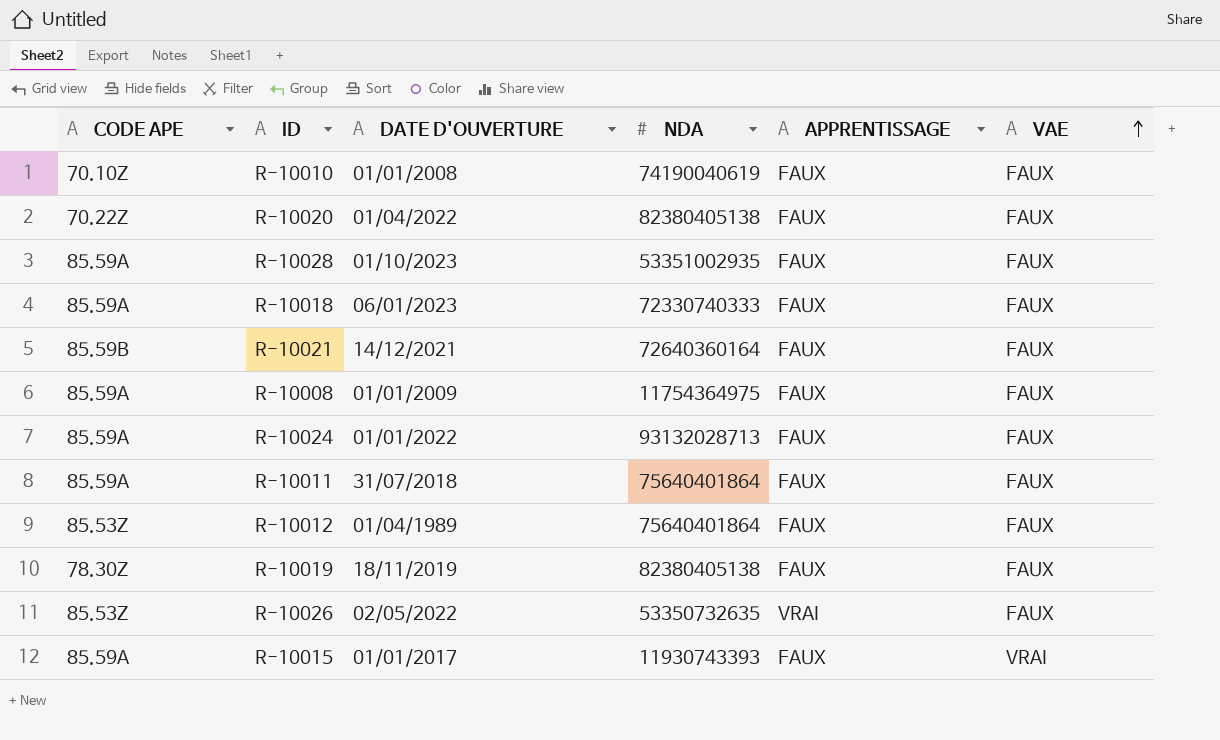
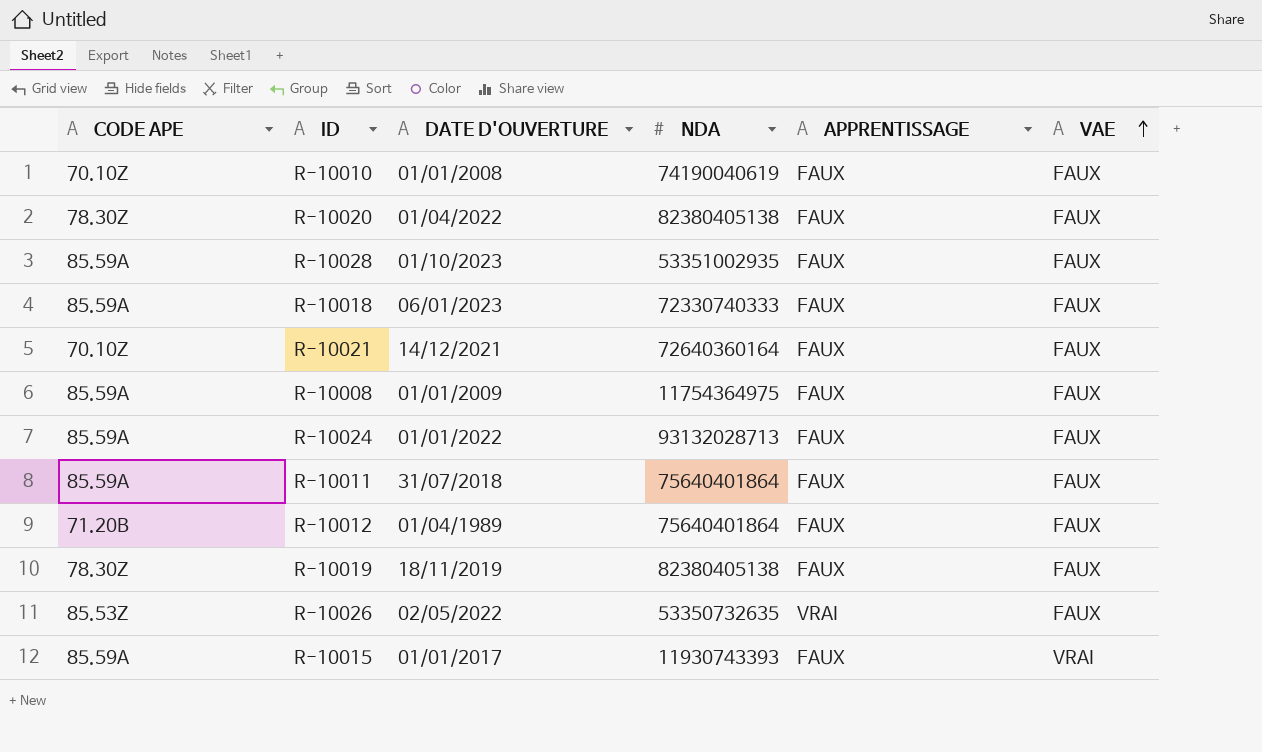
R-10020 | CODE APE: 70.22Z -> 78.30Z
R-10021 | CODE APE: 85.59B -> 70.10Z
R-10012 | CODE APE: 85.53Z -> 71.20B

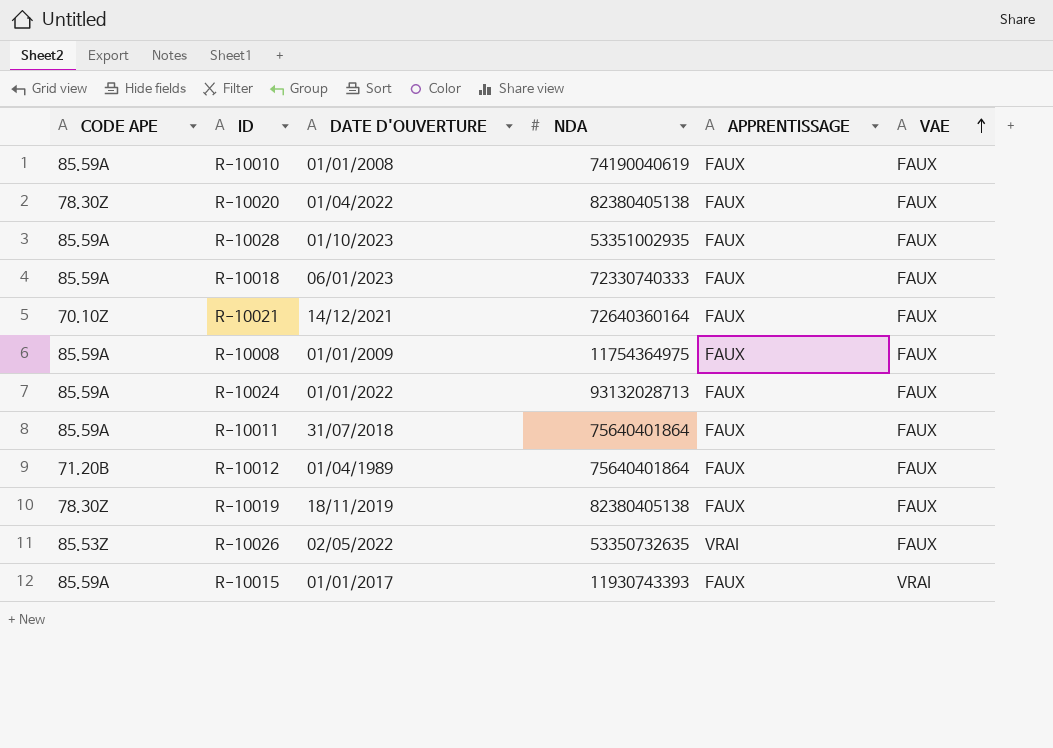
R-10010 | CODE APE: 70.10Z -> 85.59A

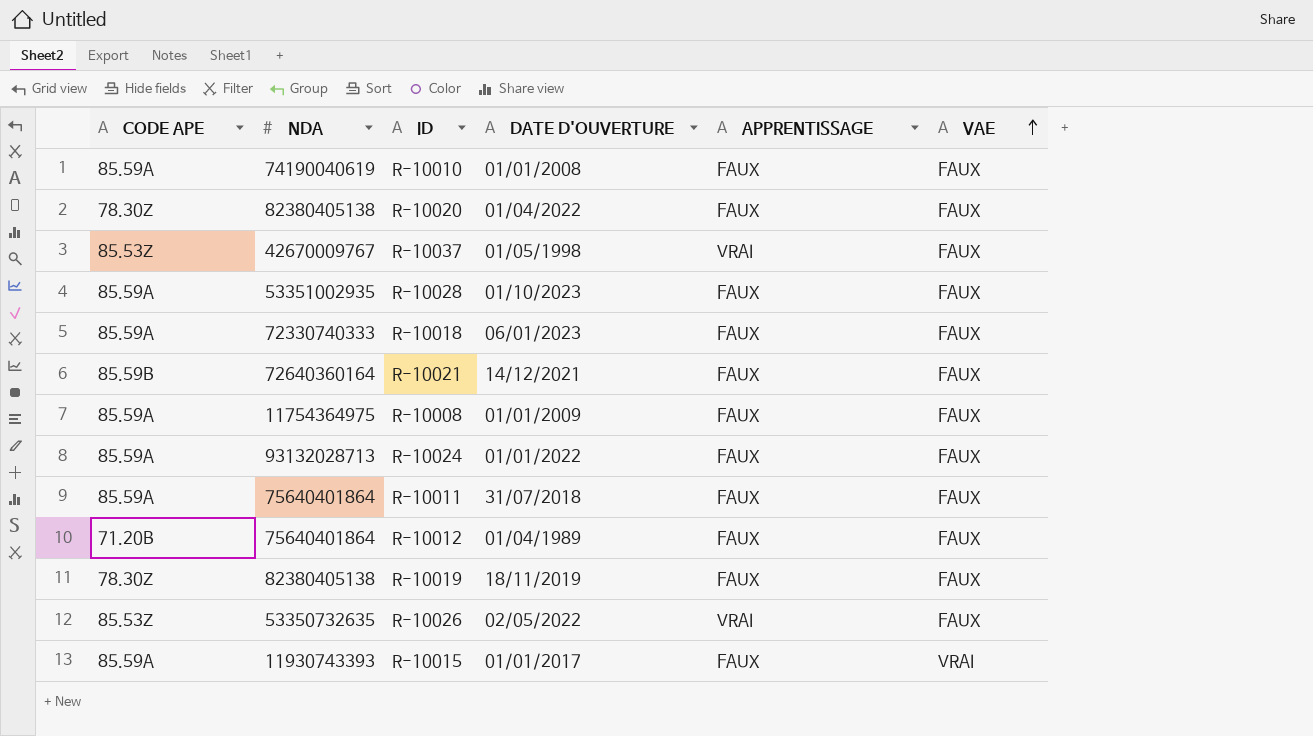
column NDA | position: 4 -> 2
row R-10037: none -> 85.53Z | 42670009767 | 01/05/1998 | VRAI | FAUX
R-10021 | CODE APE: 70.10Z -> 85.59B

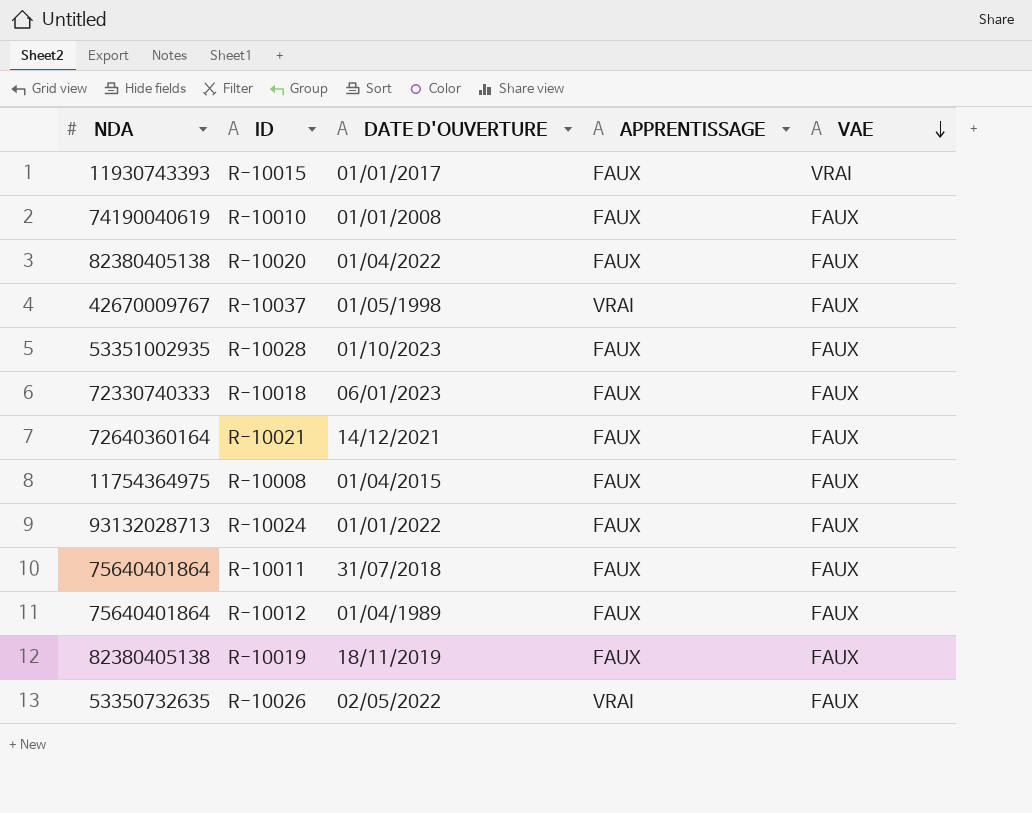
row order: VAE ascending -> VAE descending
column CODE APE | position: 1 -> none
R-10008 | DATE D'OUVERTURE: 01/01/2009 -> 01/04/2015

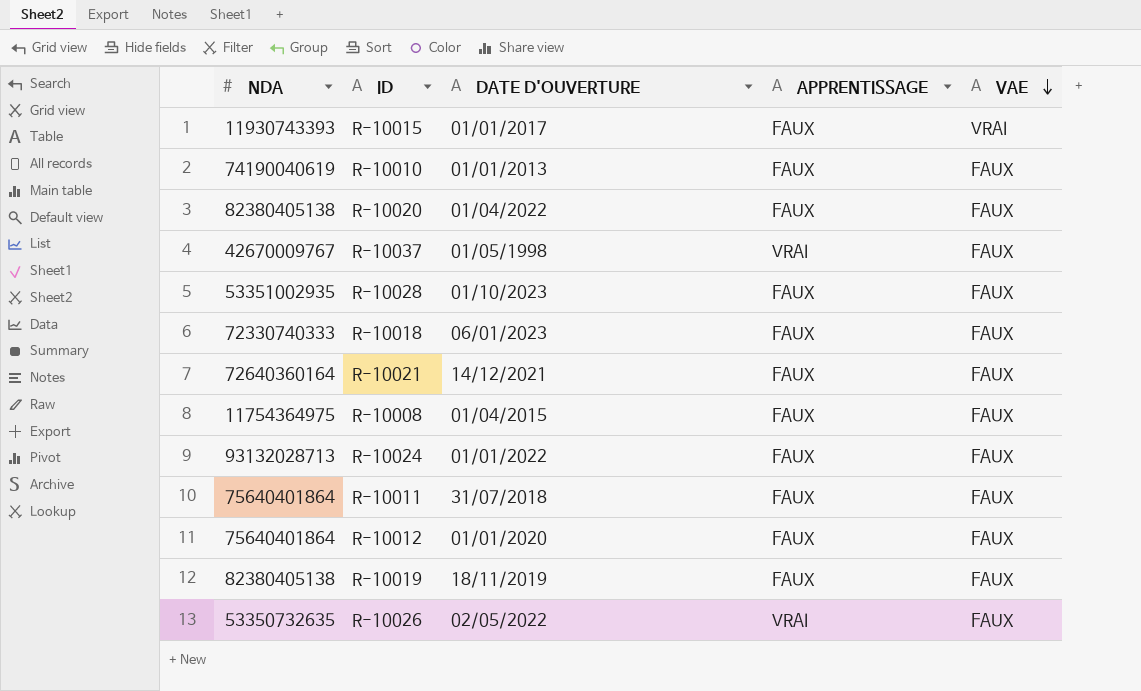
R-10010 | DATE D'OUVERTURE: 01/01/2008 -> 01/01/2013
R-10012 | DATE D'OUVERTURE: 01/04/1989 -> 01/01/2020

